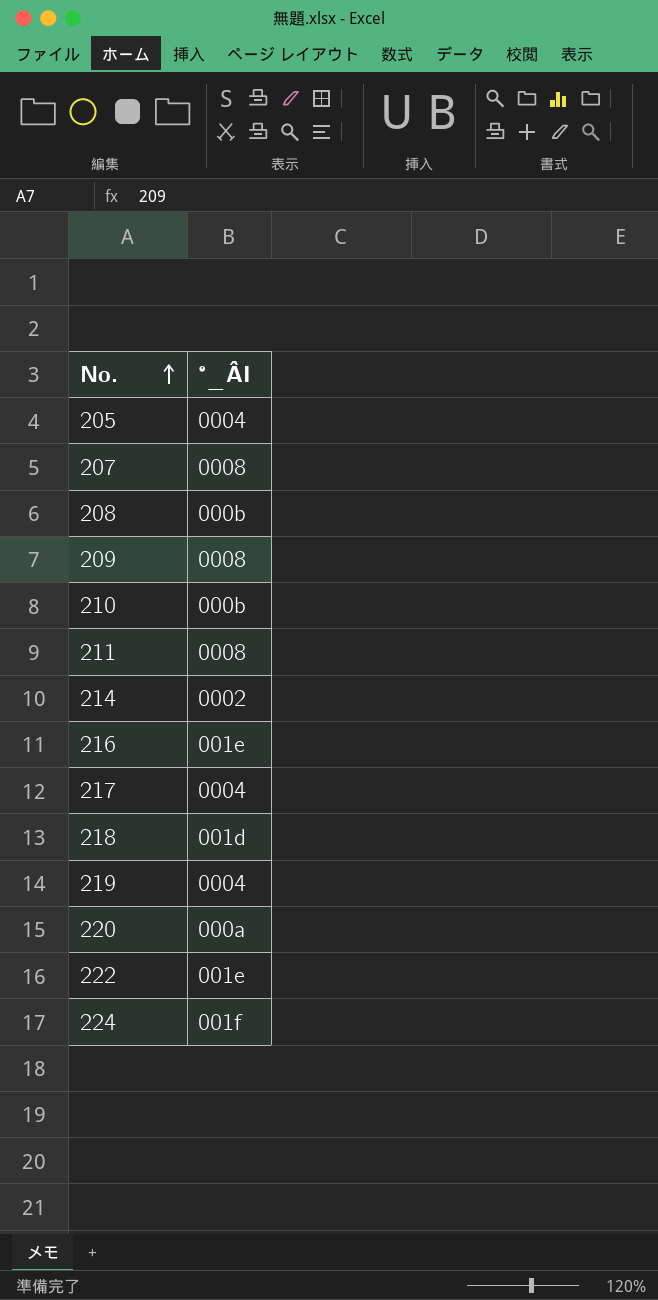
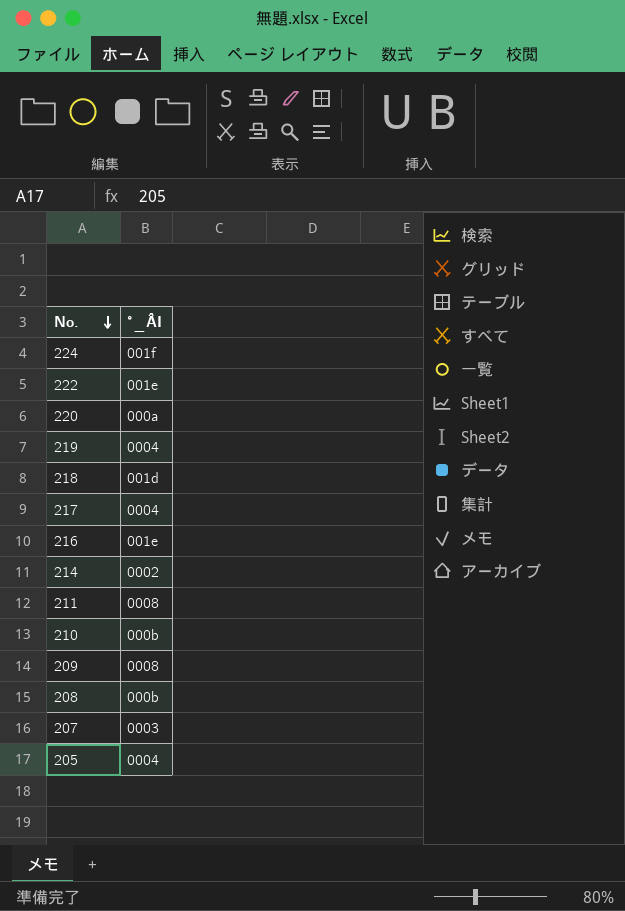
row order: No. ascending -> No. descending
207 | °_ÂI: 0008 -> 0003

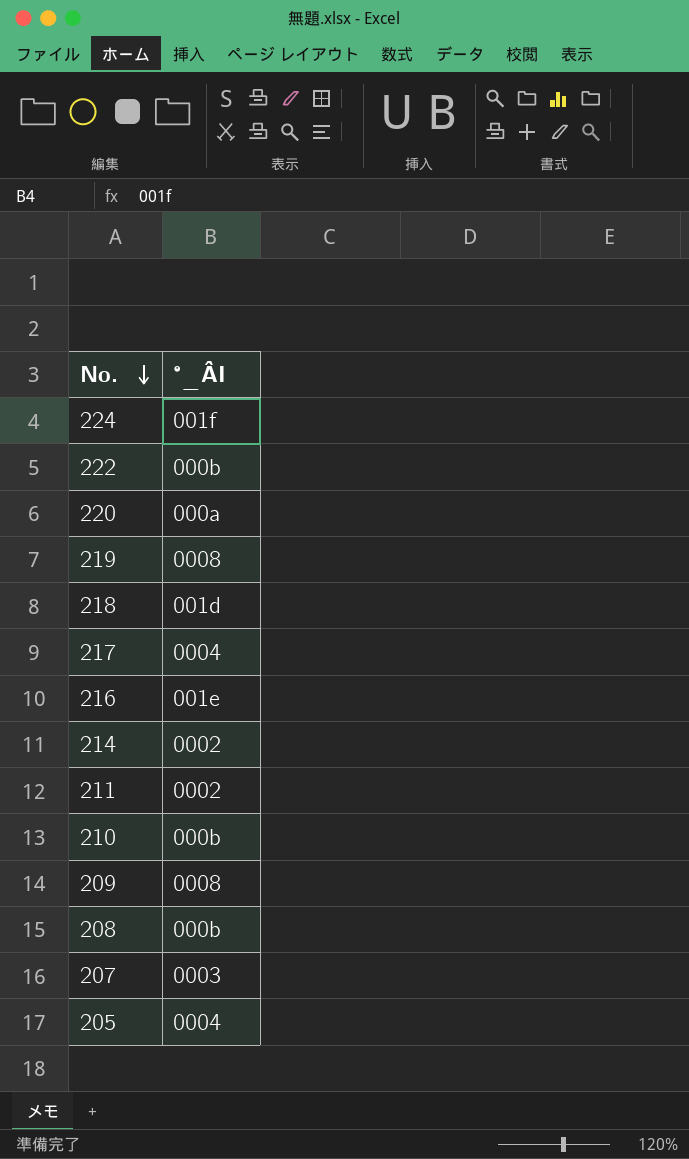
222 | °_ÂI: 001e -> 000b
219 | °_ÂI: 0004 -> 0008
211 | °_ÂI: 0008 -> 0002

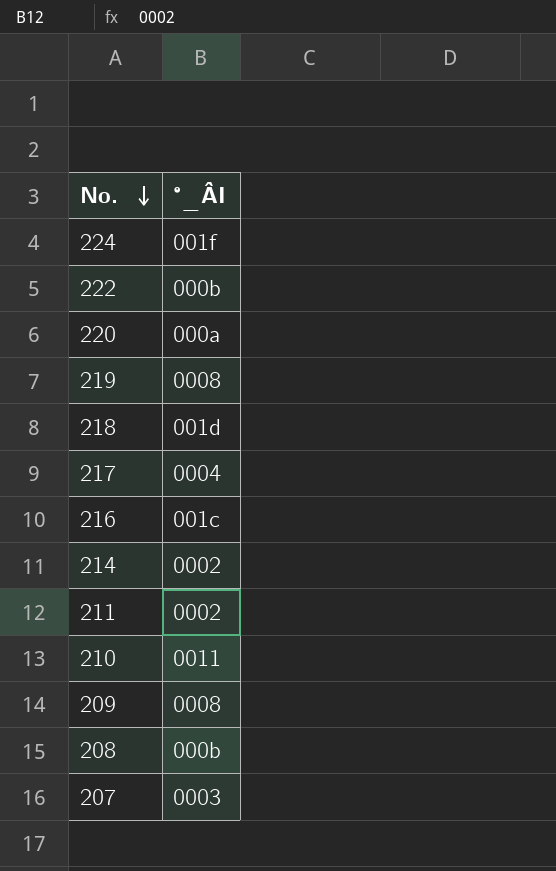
row 205: 0004 -> none
216 | °_ÂI: 001e -> 001c
210 | °_ÂI: 000b -> 0011

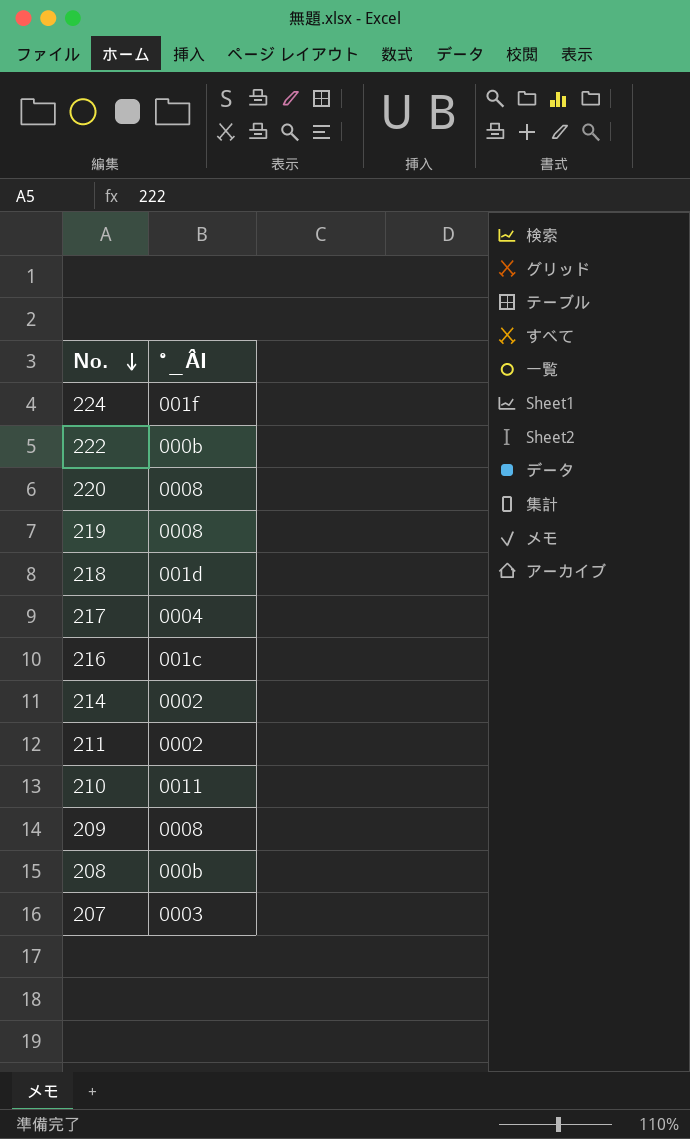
220 | °_ÂI: 000a -> 0008

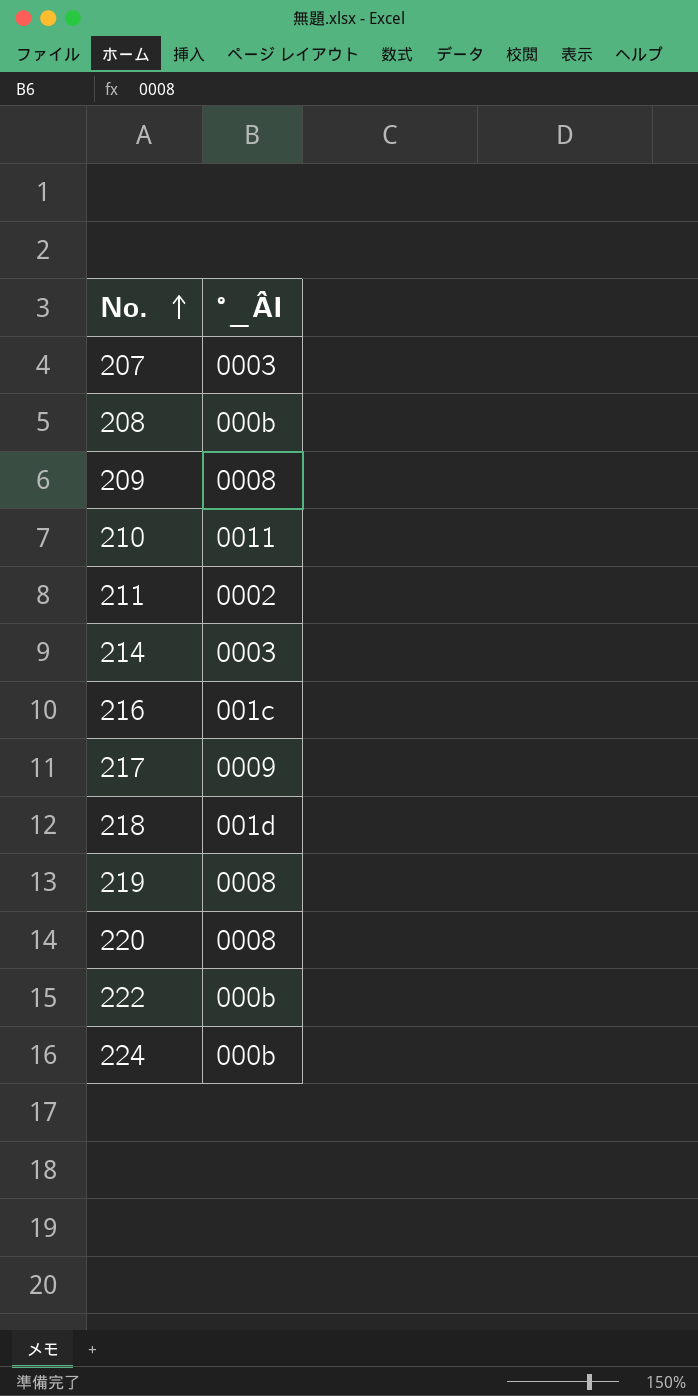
row order: No. descending -> No. ascending
214 | °_ÂI: 0002 -> 0003
217 | °_ÂI: 0004 -> 0009
224 | °_ÂI: 001f -> 000b

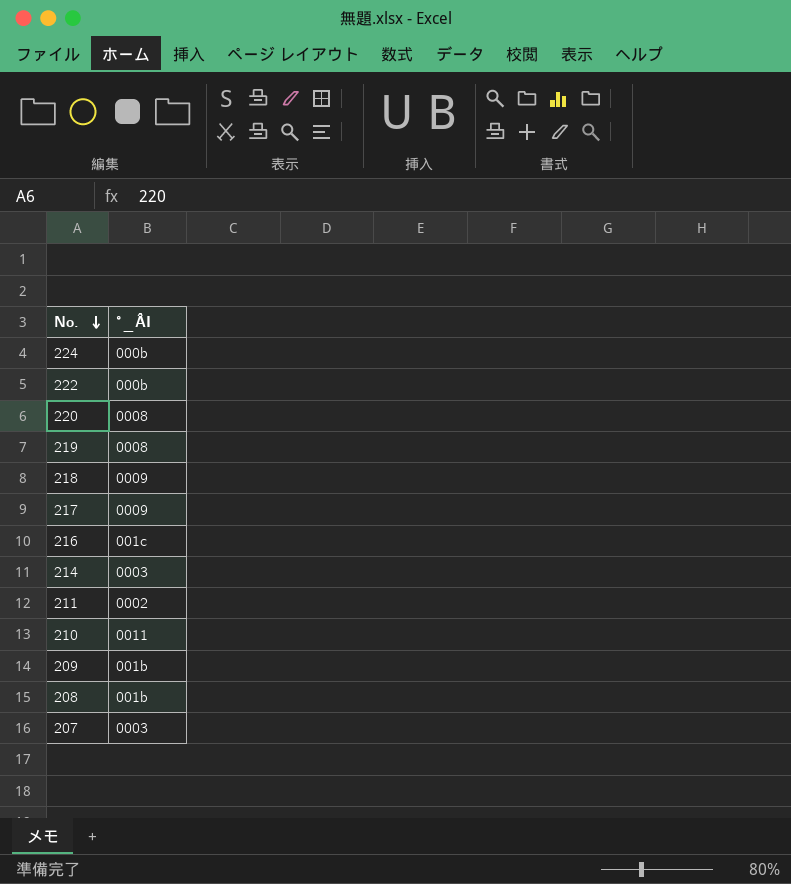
row order: No. ascending -> No. descending
218 | °_ÂI: 001d -> 0009
209 | °_ÂI: 0008 -> 001b
208 | °_ÂI: 000b -> 001b

